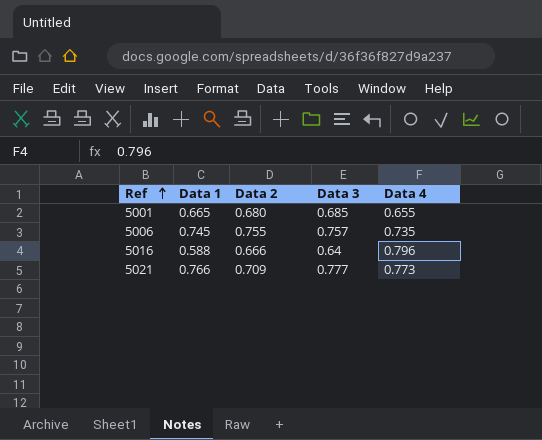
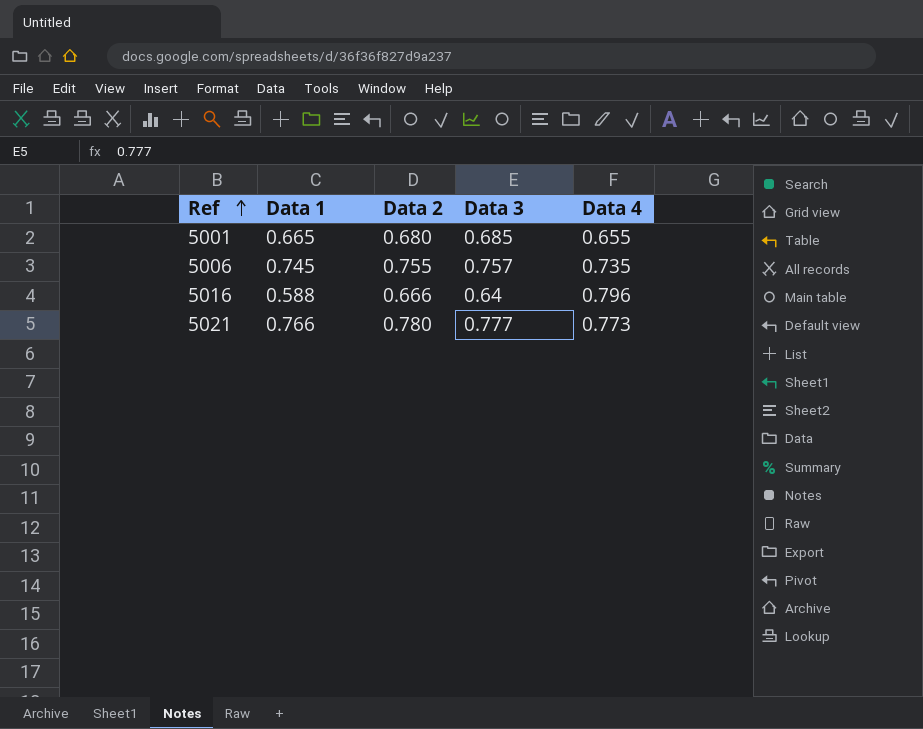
5021 | Data 2: 0.709 -> 0.780

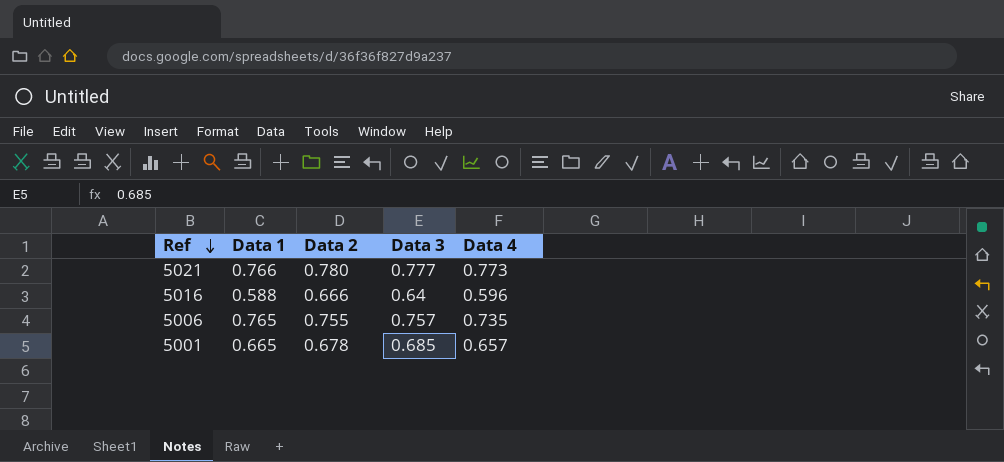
row order: Ref ascending -> Ref descending
5016 | Data 4: 0.796 -> 0.596
5006 | Data 1: 0.745 -> 0.765
5001 | Data 2: 0.680 -> 0.678
5001 | Data 4: 0.655 -> 0.657

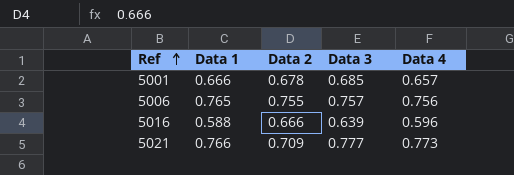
row order: Ref descending -> Ref ascending
5001 | Data 1: 0.665 -> 0.666
5006 | Data 4: 0.735 -> 0.756
5016 | Data 3: 0.64 -> 0.639
5021 | Data 2: 0.780 -> 0.709

